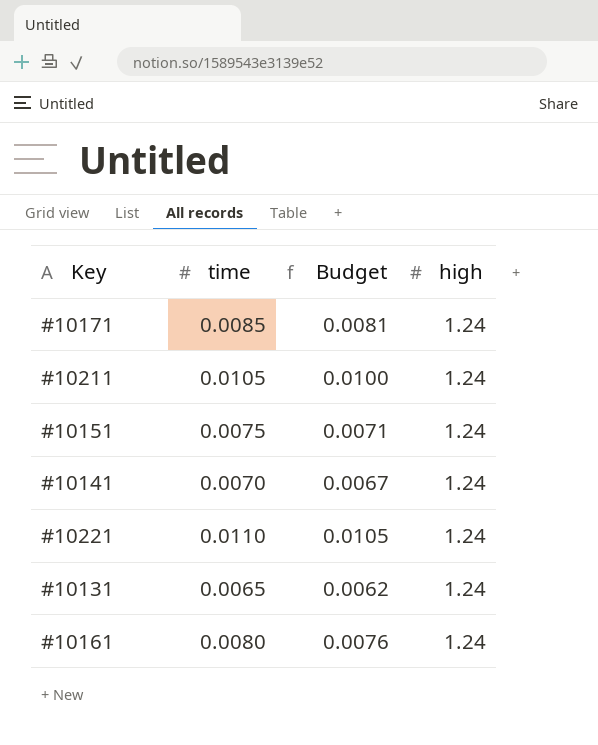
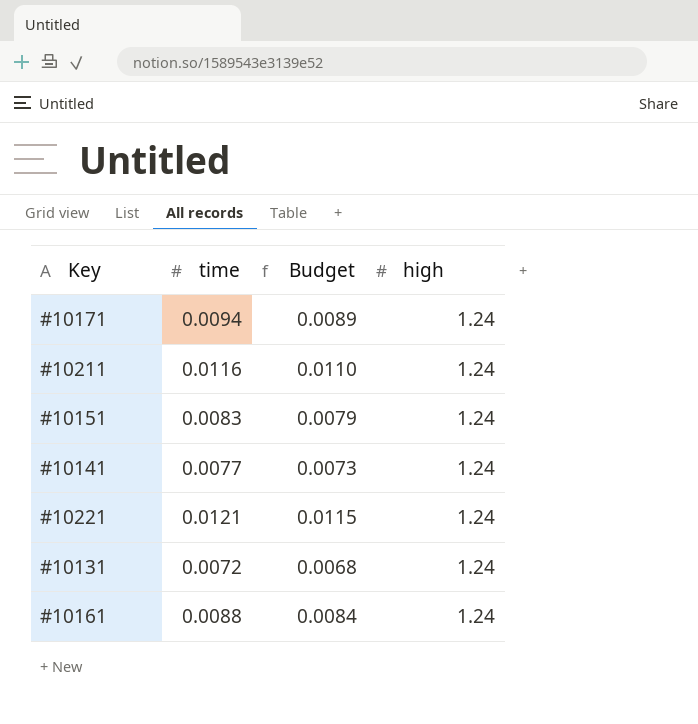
#10171 | time: 0.0085 -> 0.0094
#10171 | Budget: 0.0081 -> 0.0089
#10211 | time: 0.0105 -> 0.0116
#10211 | Budget: 0.0100 -> 0.0110
#10151 | time: 0.0075 -> 0.0083
#10151 | Budget: 0.0071 -> 0.0079
#10141 | time: 0.0070 -> 0.0077
#10141 | Budget: 0.0067 -> 0.0073
#10221 | time: 0.0110 -> 0.0121
#10221 | Budget: 0.0105 -> 0.0115
#10131 | time: 0.0065 -> 0.0072
#10131 | Budget: 0.0062 -> 0.0068
#10161 | time: 0.0080 -> 0.0088
#10161 | Budget: 0.0076 -> 0.0084

